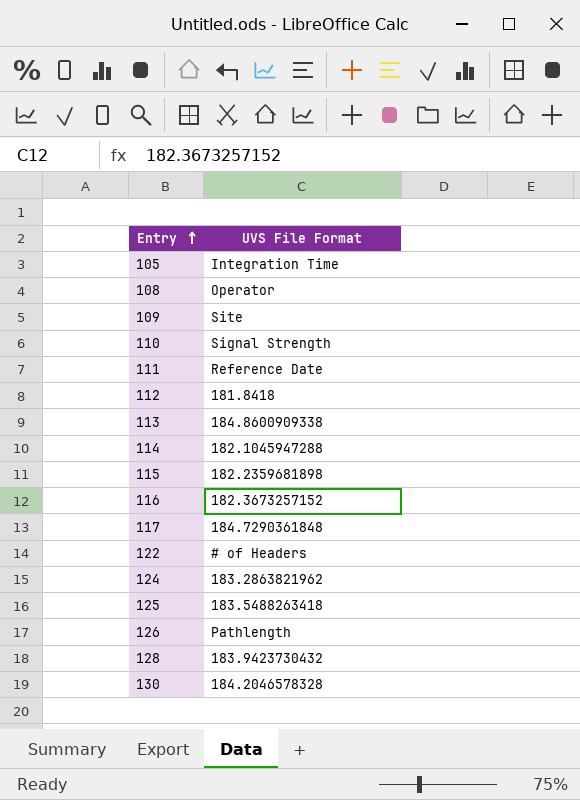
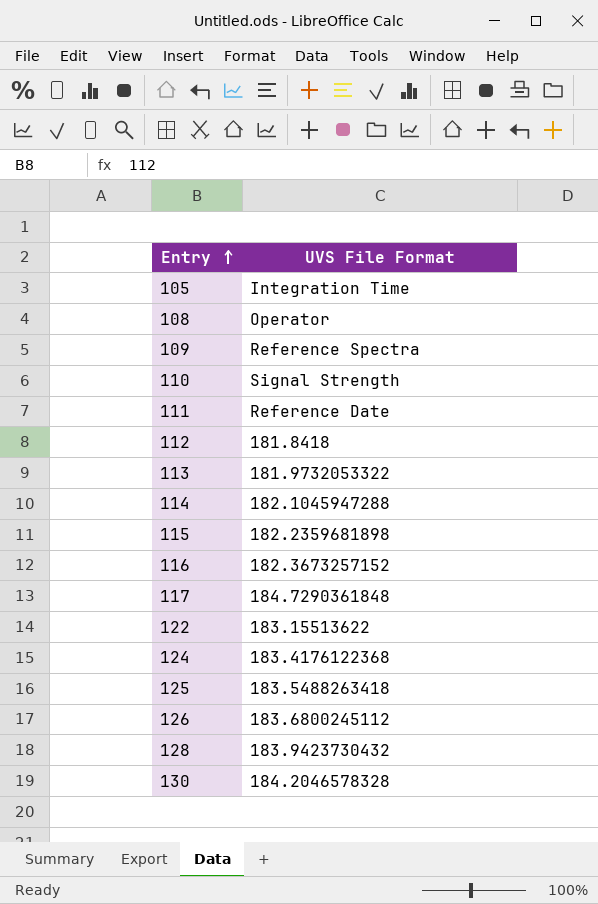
109 | UVS File Format: Site -> Reference Spectra
113 | UVS File Format: 184.8600909338 -> 181.9732053322
122 | UVS File Format: # of Headers -> 183.15513622
124 | UVS File Format: 183.2863821962 -> 183.4176122368
126 | UVS File Format: Pathlength -> 183.6800245112

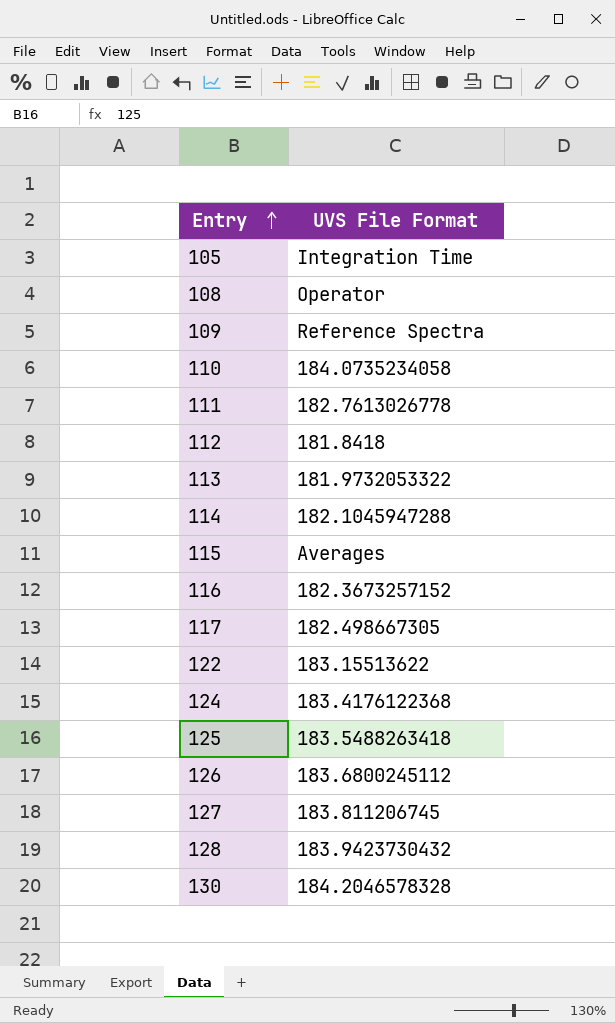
110 | UVS File Format: Signal Strength -> 184.0735234058
111 | UVS File Format: Reference Date -> 182.7613026778
115 | UVS File Format: 182.2359681898 -> Averages
117 | UVS File Format: 184.7290361848 -> 182.498667305
row 127: none -> 183.811206745

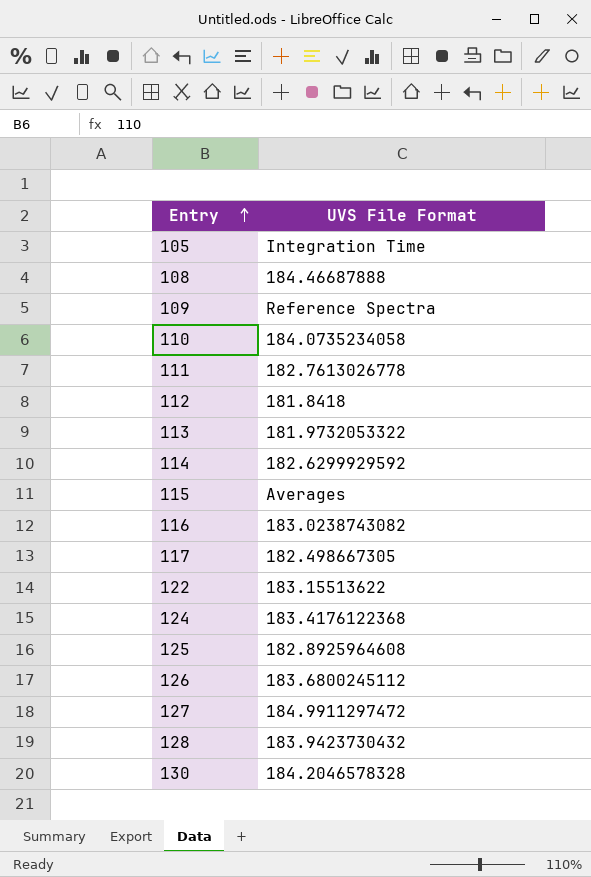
108 | UVS File Format: Operator -> 184.46687888
114 | UVS File Format: 182.1045947288 -> 182.6299929592
116 | UVS File Format: 182.3673257152 -> 183.0238743082
125 | UVS File Format: 183.5488263418 -> 182.8925964608
127 | UVS File Format: 183.811206745 -> 184.9911297472

